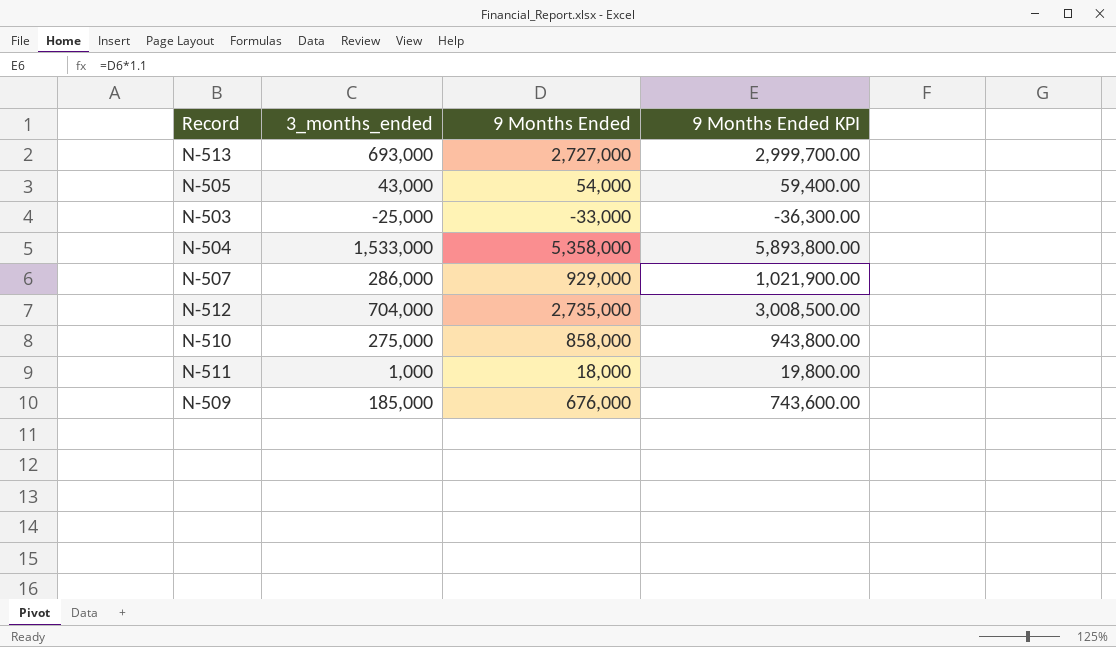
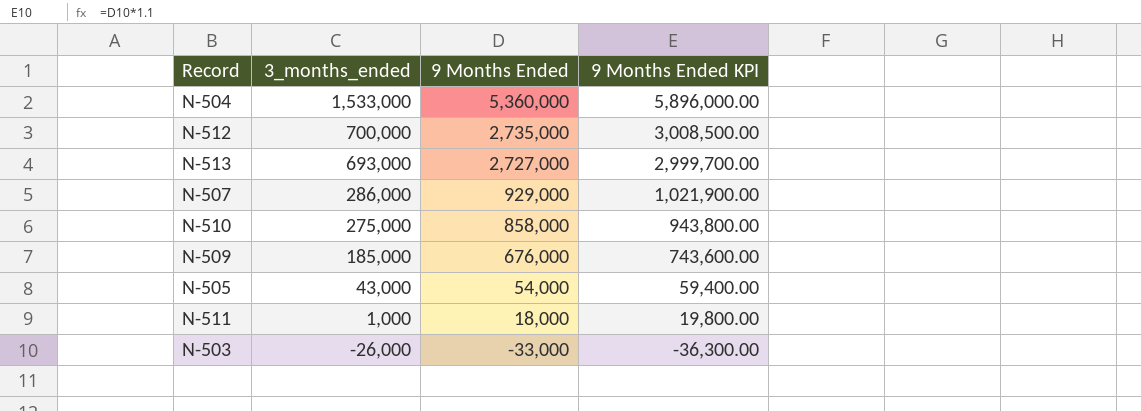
row order: none -> 3_months_ended descending
N-504 | 9 Months Ended: 5,358,000 -> 5,360,000
N-504 | 9 Months Ended KPI: 5,893,800.00 -> 5,896,000.00
N-512 | 3_months_ended: 704,000 -> 700,000
N-503 | 3_months_ended: -25,000 -> -26,000

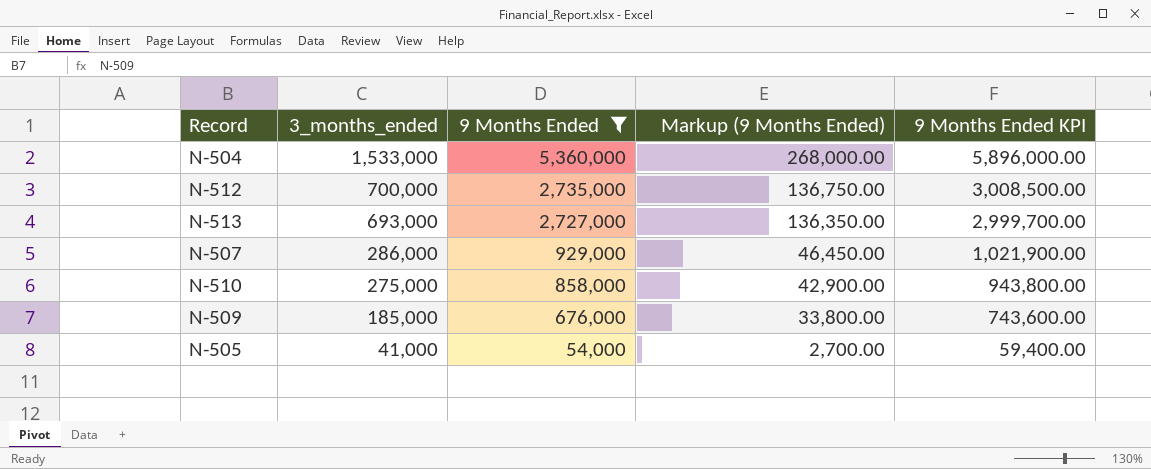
filter: none -> 9 Months Ended >= 54,000
column Markup (9 Months Ended) | formula: none -> [9 Months Ended] * 0.05
N-505 | 3_months_ended: 43,000 -> 41,000

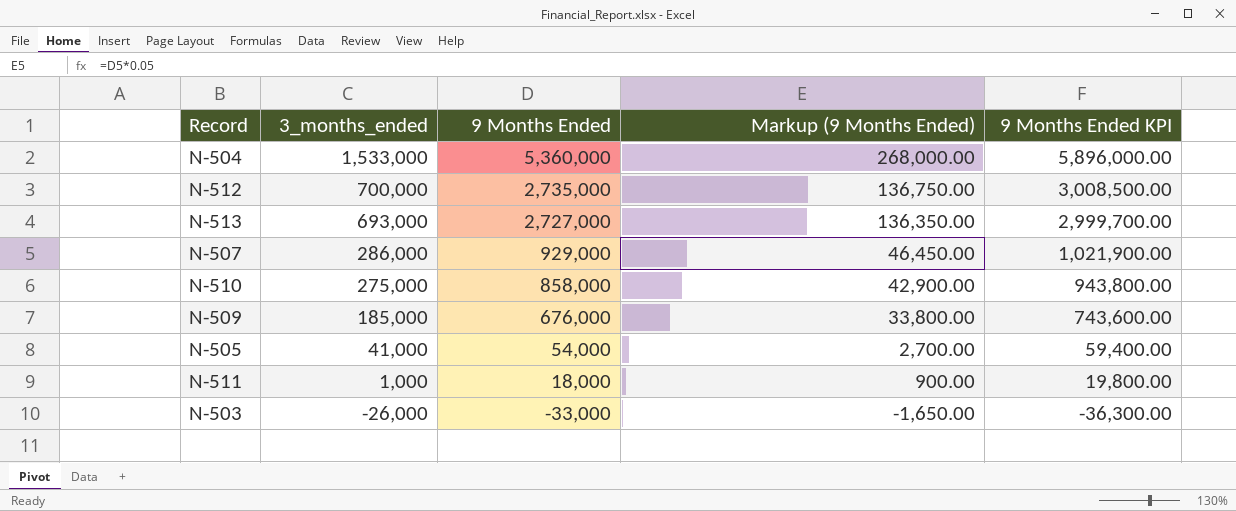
filter: 9 Months Ended >= 54,000 -> none

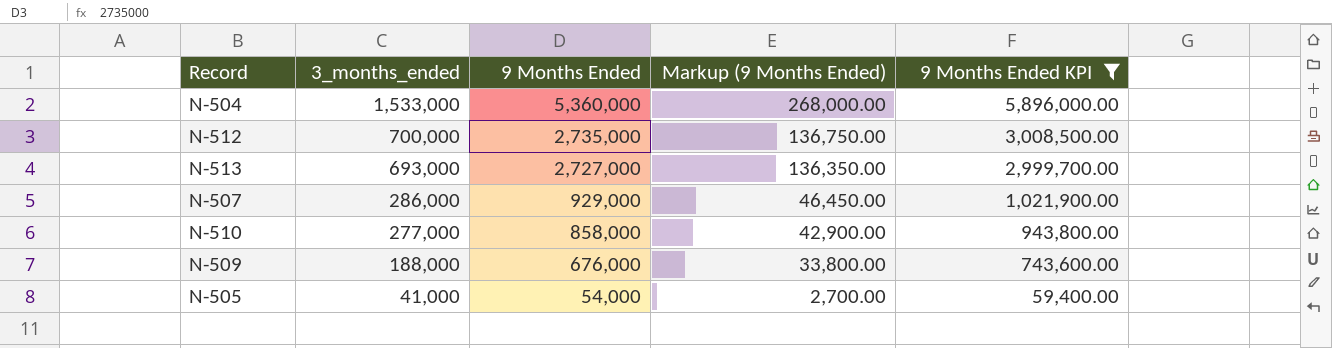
filter: none -> 9 Months Ended KPI >= 59,400.00
N-510 | 3_months_ended: 275,000 -> 277,000
N-509 | 3_months_ended: 185,000 -> 188,000

